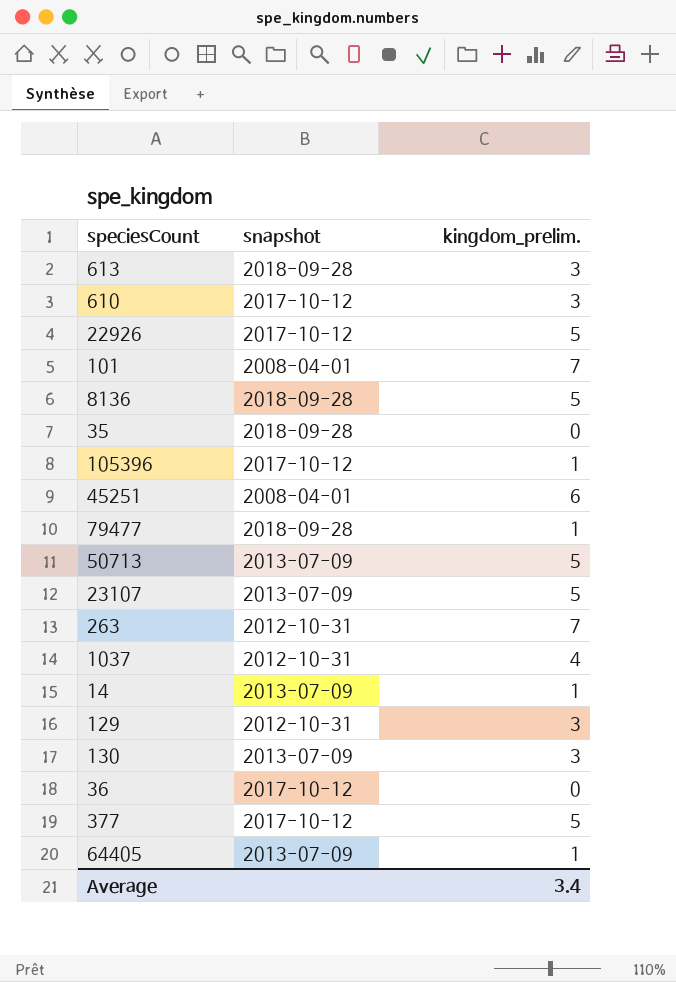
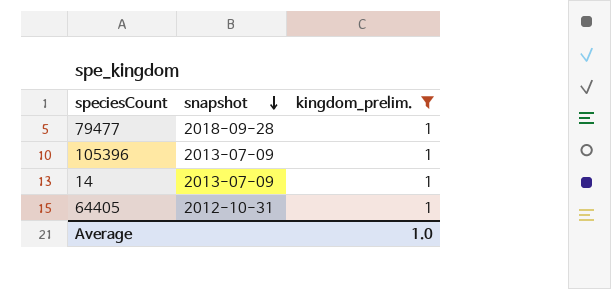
filter: none -> kingdom_prelim. = 1
row order: none -> snapshot descending
105396 | snapshot: 2017-10-12 -> 2013-07-09
64405 | snapshot: 2013-07-09 -> 2012-10-31
Average | kingdom_prelim.: 3.4 -> 1.0

